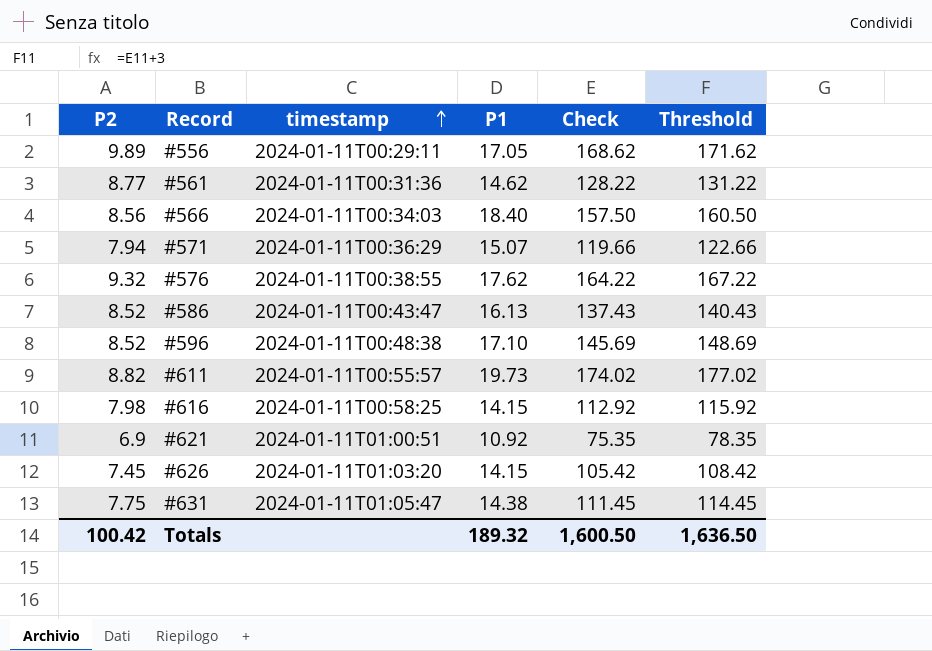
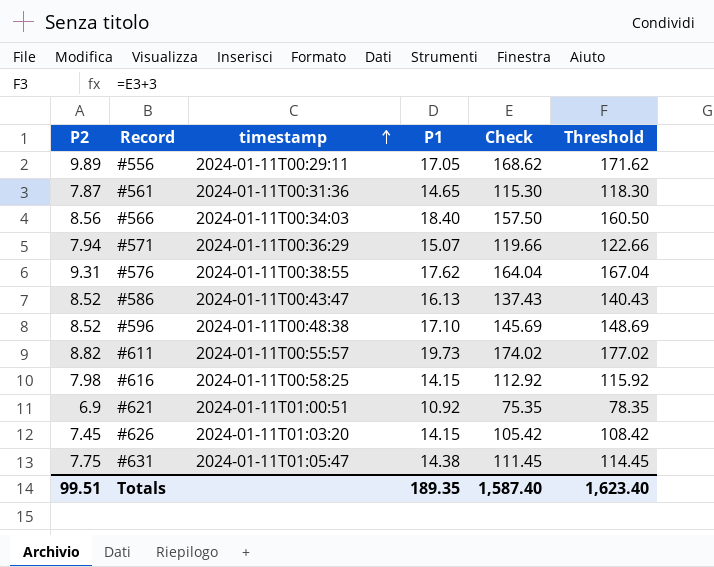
#561 | P2: 8.77 -> 7.87
#561 | P1: 14.62 -> 14.65
#561 | Check: 128.22 -> 115.30
#561 | Threshold: 131.22 -> 118.30
#576 | P2: 9.32 -> 9.31
#576 | Check: 164.22 -> 164.04
#576 | Threshold: 167.22 -> 167.04
Totals | P2: 100.42 -> 99.51
Totals | P1: 189.32 -> 189.35
Totals | Check: 1,600.50 -> 1,587.40
Totals | Threshold: 1,636.50 -> 1,623.40

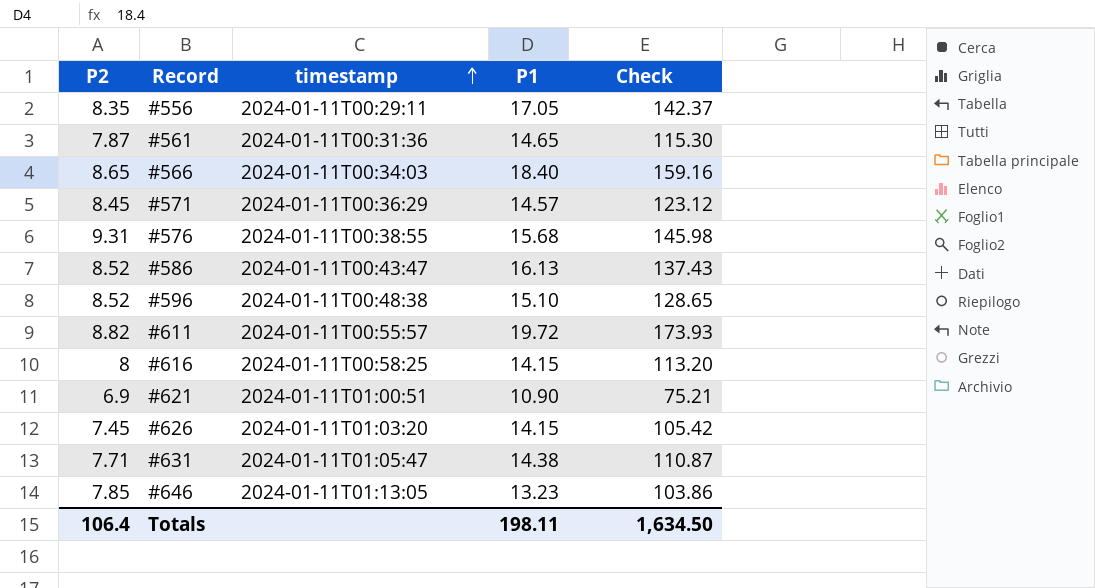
column Threshold | formula: [Check] + 3 -> none
#556 | P2: 9.89 -> 8.35
#556 | Check: 168.62 -> 142.37
#566 | P2: 8.56 -> 8.65
#566 | Check: 157.50 -> 159.16
#571 | P2: 7.94 -> 8.45
#571 | P1: 15.07 -> 14.57
#571 | Check: 119.66 -> 123.12
#576 | P1: 17.62 -> 15.68
#576 | Check: 164.04 -> 145.98
#596 | P1: 17.10 -> 15.10
#596 | Check: 145.69 -> 128.65
#611 | P1: 19.73 -> 19.72
#611 | Check: 174.02 -> 173.93
#616 | P2: 7.98 -> 8
#616 | Check: 112.92 -> 113.20
#621 | P1: 10.92 -> 10.90
#621 | Check: 75.35 -> 75.21
#631 | P2: 7.75 -> 7.71
#631 | Check: 111.45 -> 110.87
row #646: none -> 7.85 | 2024-01-11T01:13:05 | 13.23 | 103.86
Totals | P2: 99.51 -> 106.4
Totals | P1: 189.35 -> 198.11
Totals | Check: 1,587.40 -> 1,634.50

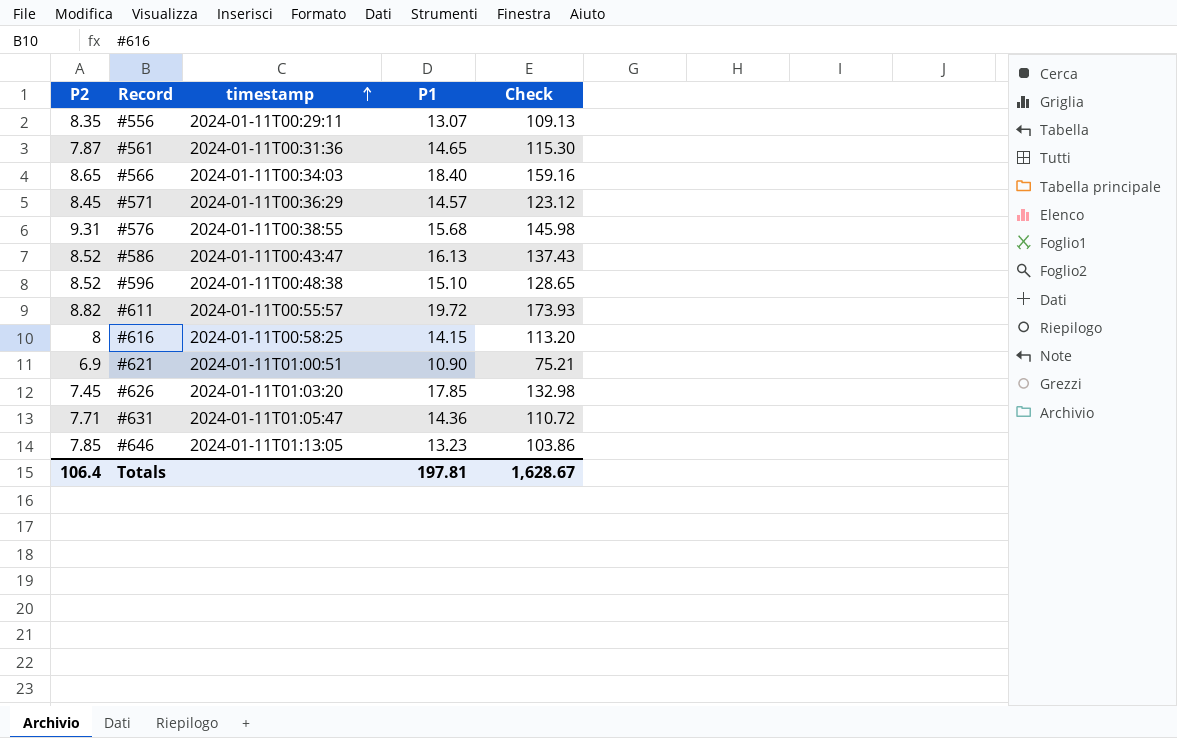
#556 | P1: 17.05 -> 13.07
#556 | Check: 142.37 -> 109.13
#626 | P1: 14.15 -> 17.85
#626 | Check: 105.42 -> 132.98
#631 | P1: 14.38 -> 14.36
#631 | Check: 110.87 -> 110.72
Totals | P1: 198.11 -> 197.81
Totals | Check: 1,634.50 -> 1,628.67

